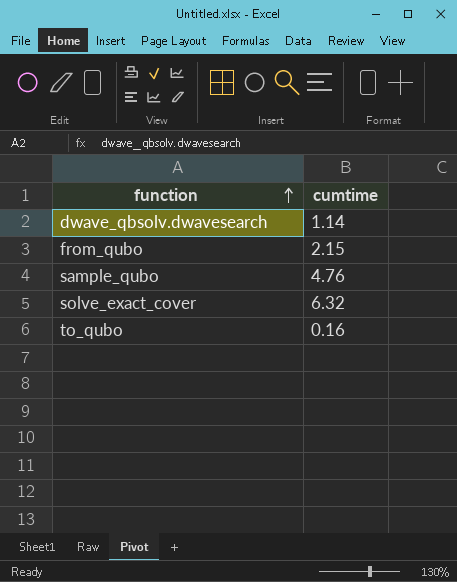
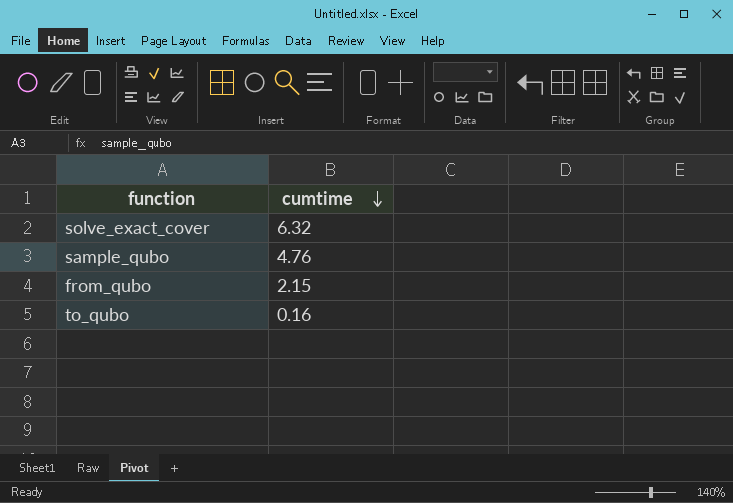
row order: function ascending -> cumtime descending
row dwave_qbsolv.dwavesearch: 1.14 -> none

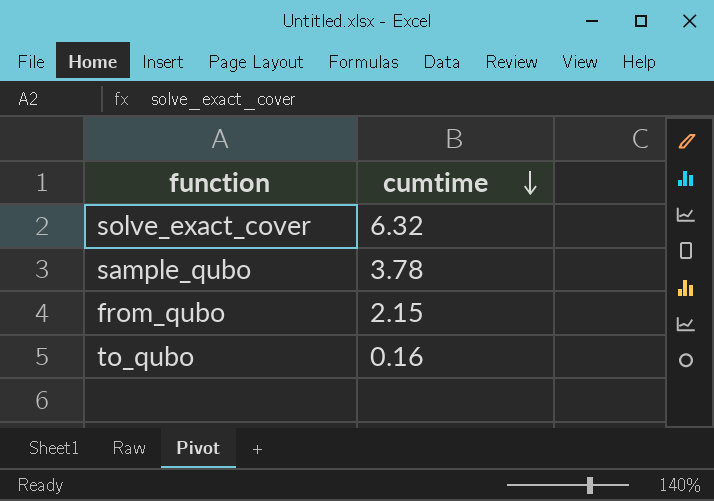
sample_qubo | cumtime: 4.76 -> 3.78

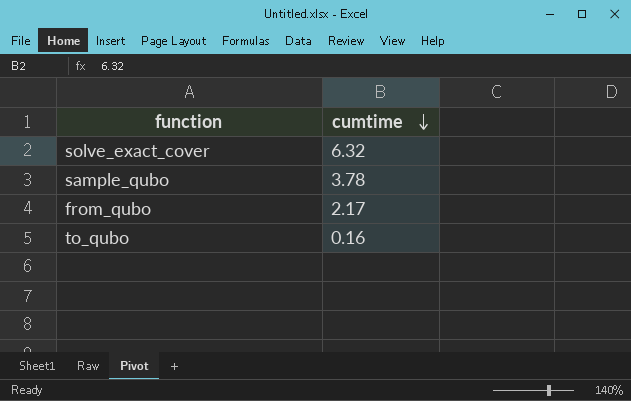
from_qubo | cumtime: 2.15 -> 2.17

